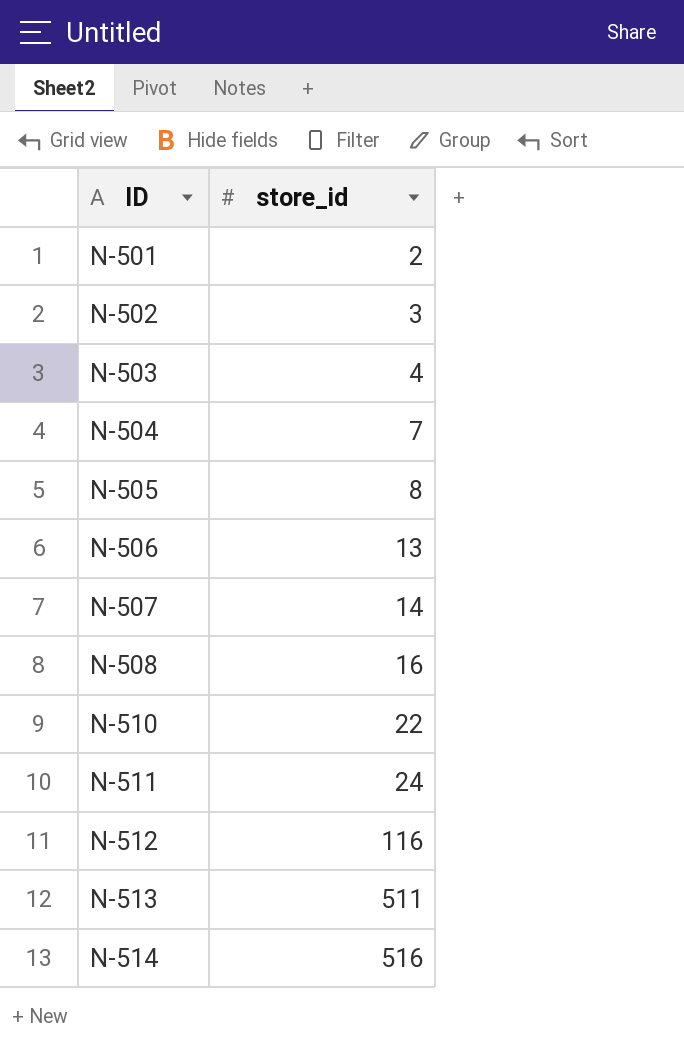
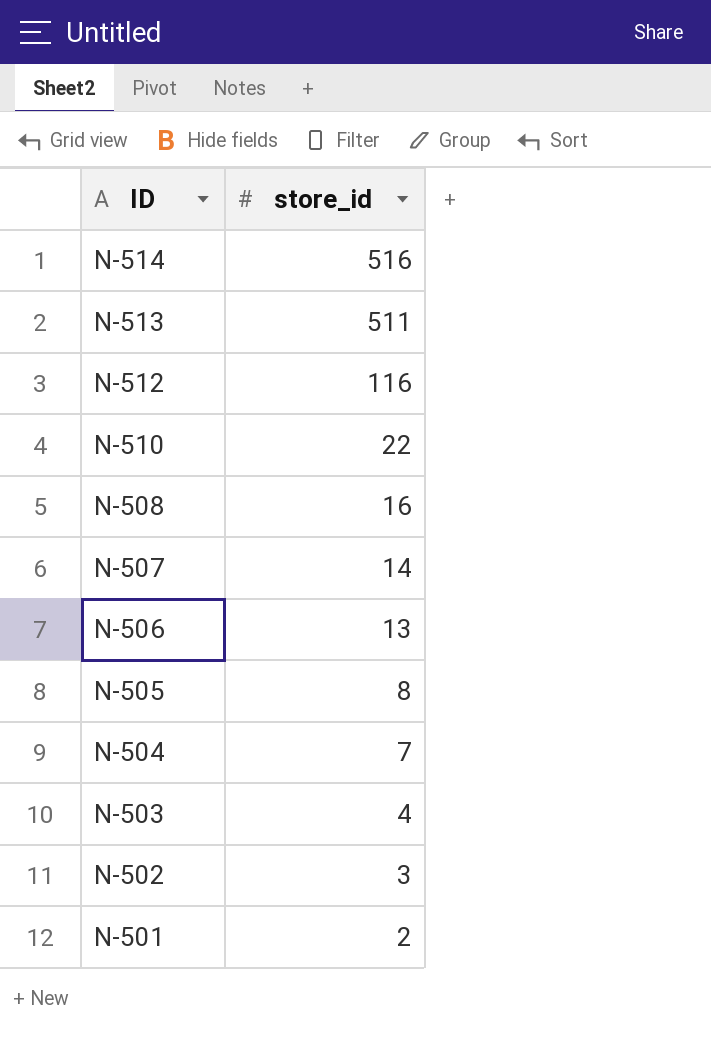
row order: ID ascending -> ID descending
row N-511: 24 -> none

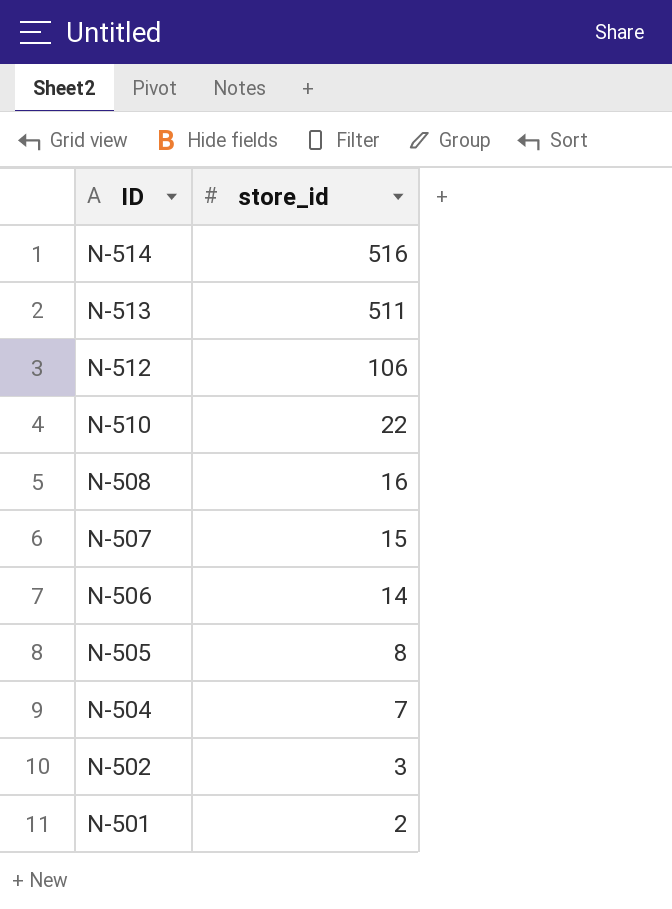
row N-503: 4 -> none
N-512 | store_id: 116 -> 106
N-507 | store_id: 14 -> 15
N-506 | store_id: 13 -> 14

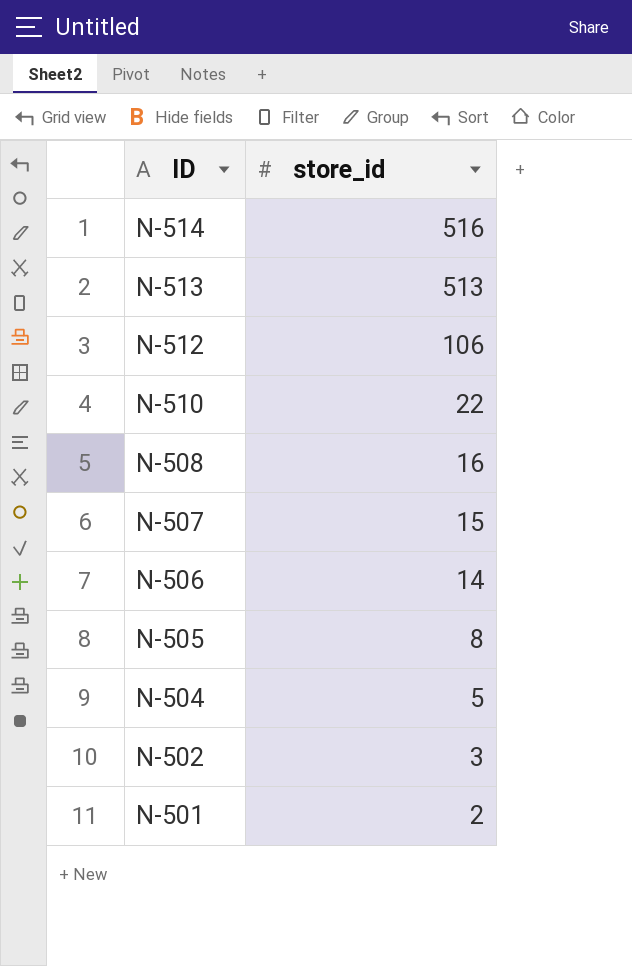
N-513 | store_id: 511 -> 513
N-504 | store_id: 7 -> 5

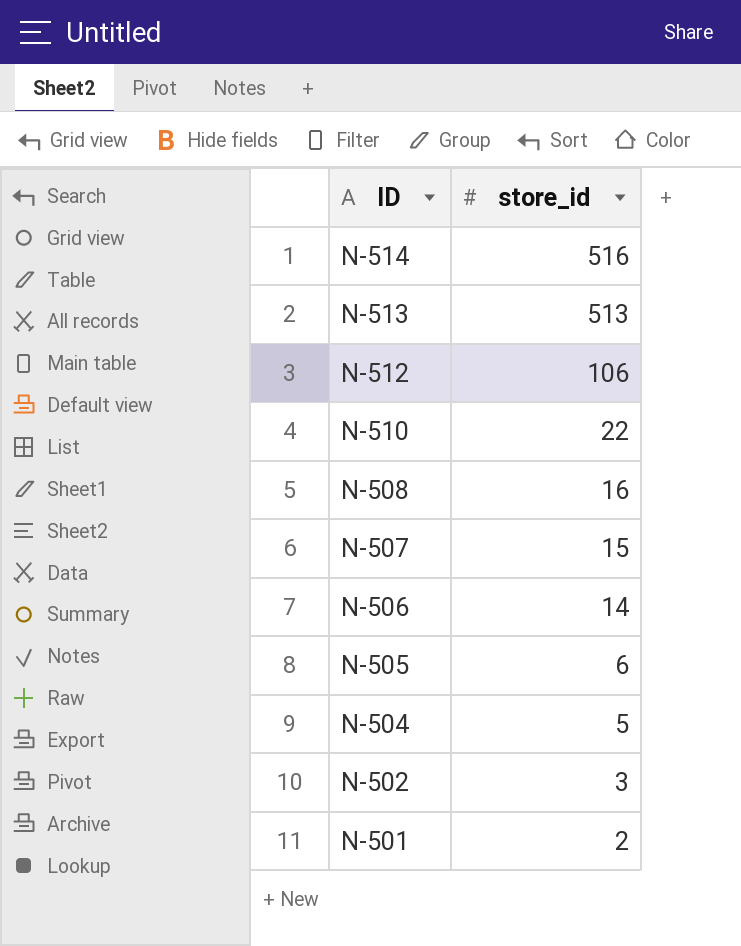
N-505 | store_id: 8 -> 6

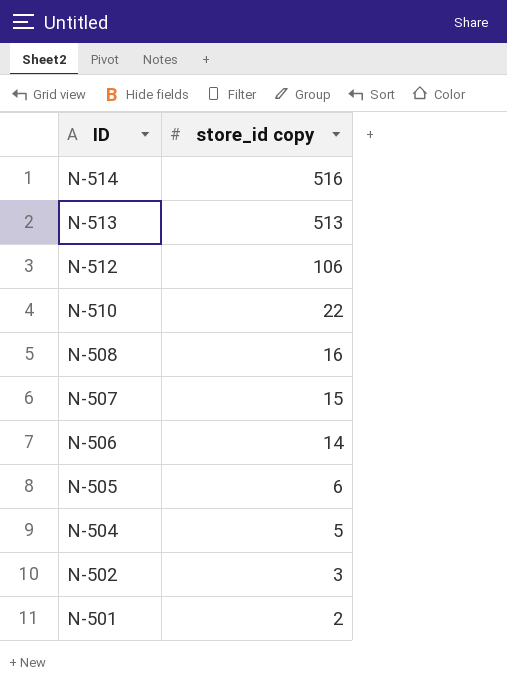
column name: store_id -> store_id copy

